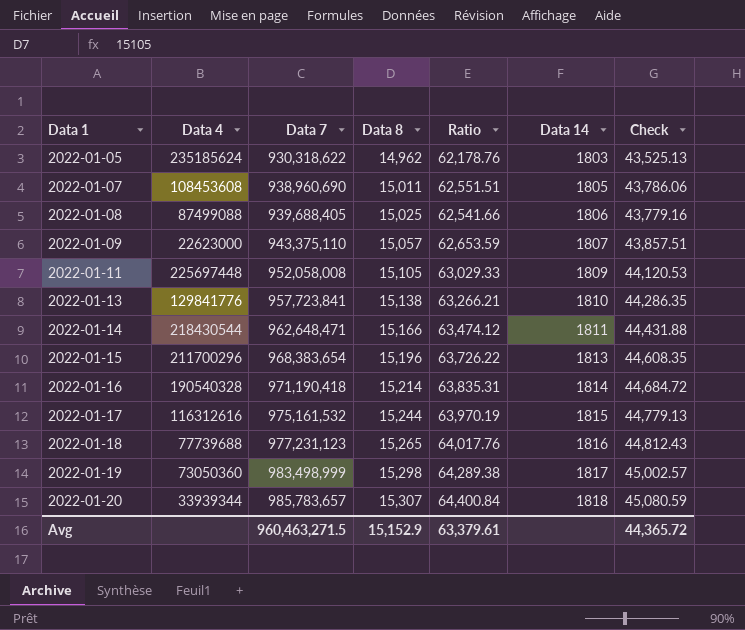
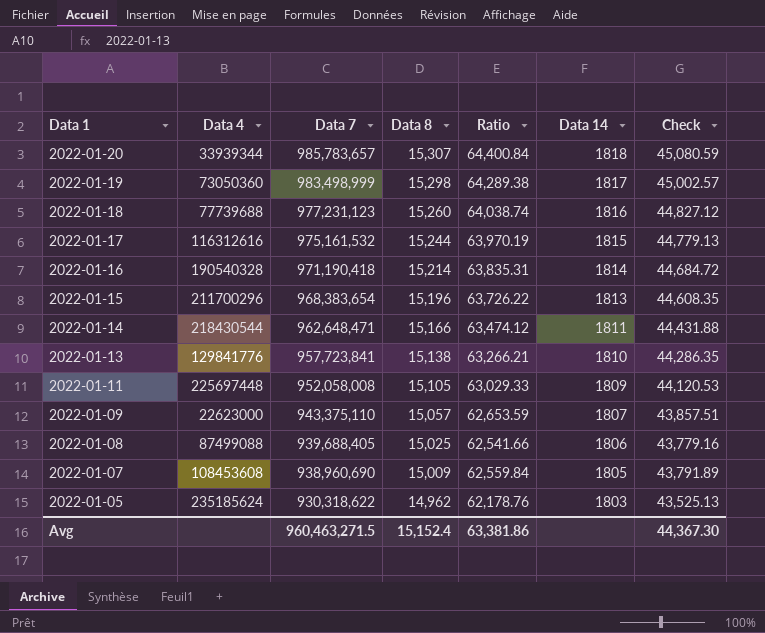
row order: Data 1 ascending -> Data 1 descending
2022-01-18 | Data 8: 15,265 -> 15,260
2022-01-18 | Ratio: 64,017.76 -> 64,038.74
2022-01-18 | Check: 44,812.43 -> 44,827.12
2022-01-07 | Data 8: 15,011 -> 15,009
2022-01-07 | Ratio: 62,551.51 -> 62,559.84
2022-01-07 | Check: 43,786.06 -> 43,791.89
Avg | Data 8: 15,152.9 -> 15,152.4
Avg | Ratio: 63,379.61 -> 63,381.86
Avg | Check: 44,365.72 -> 44,367.30

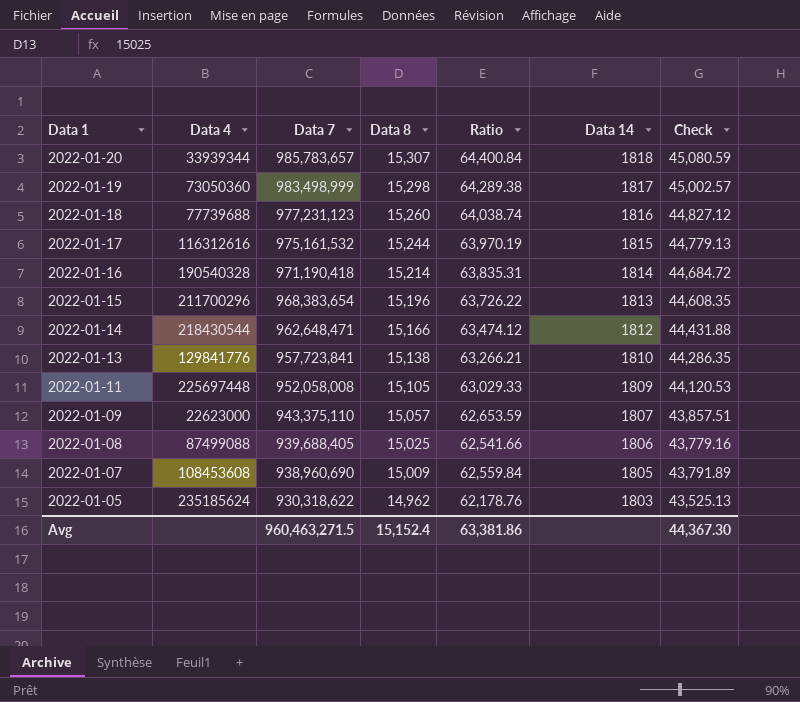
2022-01-14 | Data 14: 1811 -> 1812

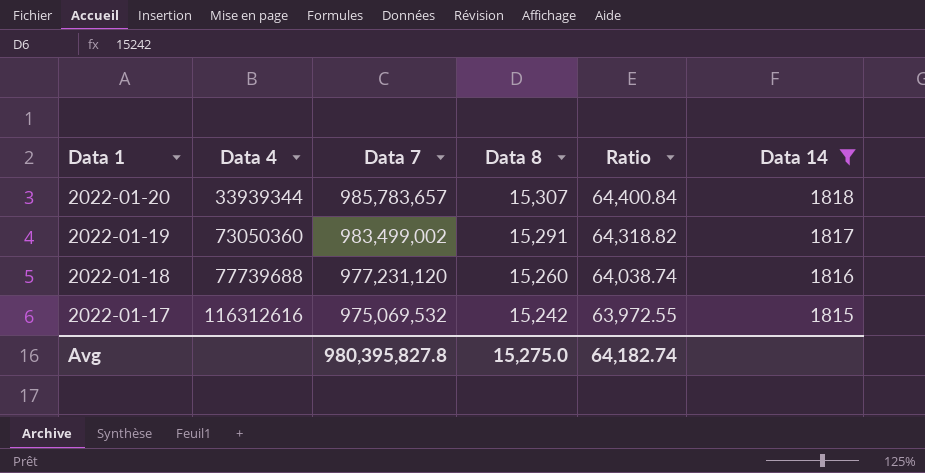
filter: none -> Data 14 >= 1815
column Check | formula: [Ratio] * 0.7 -> none
2022-01-19 | Data 7: 983,498,999 -> 983,499,002
2022-01-19 | Data 8: 15,298 -> 15,291
2022-01-19 | Ratio: 64,289.38 -> 64,318.82
2022-01-18 | Data 7: 977,231,123 -> 977,231,120
2022-01-17 | Data 7: 975,161,532 -> 975,069,532
2022-01-17 | Data 8: 15,244 -> 15,242
2022-01-17 | Ratio: 63,970.19 -> 63,972.55
Avg | Data 7: 960,463,271.5 -> 980,395,827.8
Avg | Data 8: 15,152.4 -> 15,275.0
Avg | Ratio: 63,381.86 -> 64,182.74

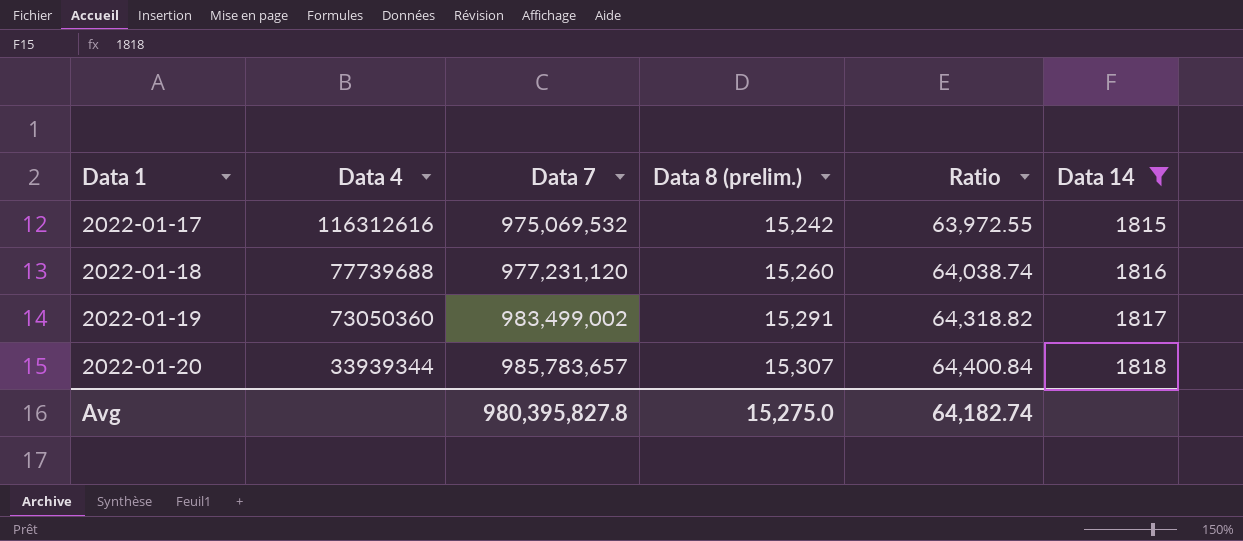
row order: Data 1 descending -> Data 1 ascending
column name: Data 8 -> Data 8 (prelim.)

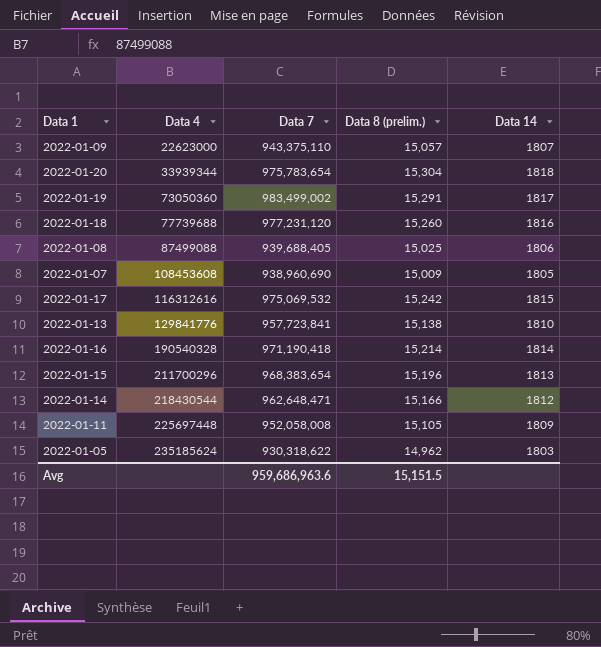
filter: Data 14 >= 1815 -> none
row order: Data 1 ascending -> Data 4 ascending
column Ratio | formula: [Data 7] / [Data 8 (prelim.)] -> none
2022-01-20 | Data 7: 985,783,657 -> 975,783,654
2022-01-20 | Data 8 (prelim.): 15,307 -> 15,304
Avg | Data 7: 980,395,827.8 -> 959,686,963.6
Avg | Data 8 (prelim.): 15,275.0 -> 15,151.5

